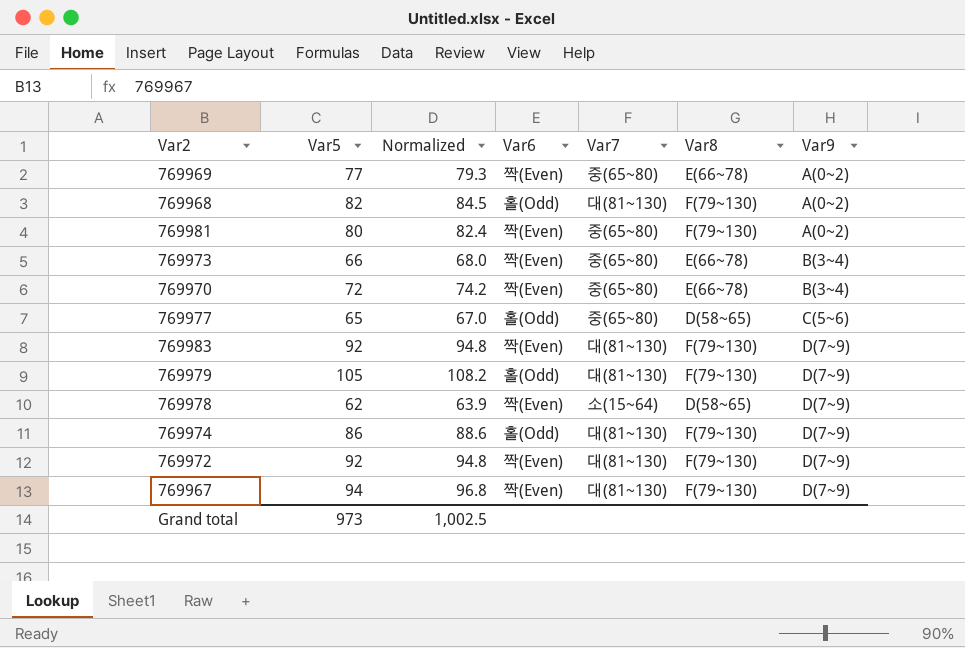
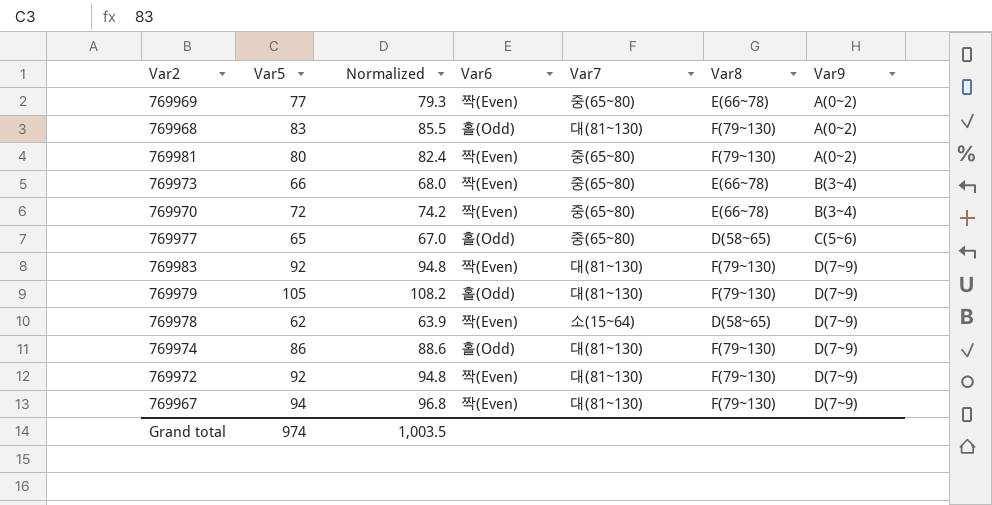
769968 | Var5: 82 -> 83
769968 | Normalized: 84.5 -> 85.5
Grand total | Var5: 973 -> 974
Grand total | Normalized: 1,002.5 -> 1,003.5

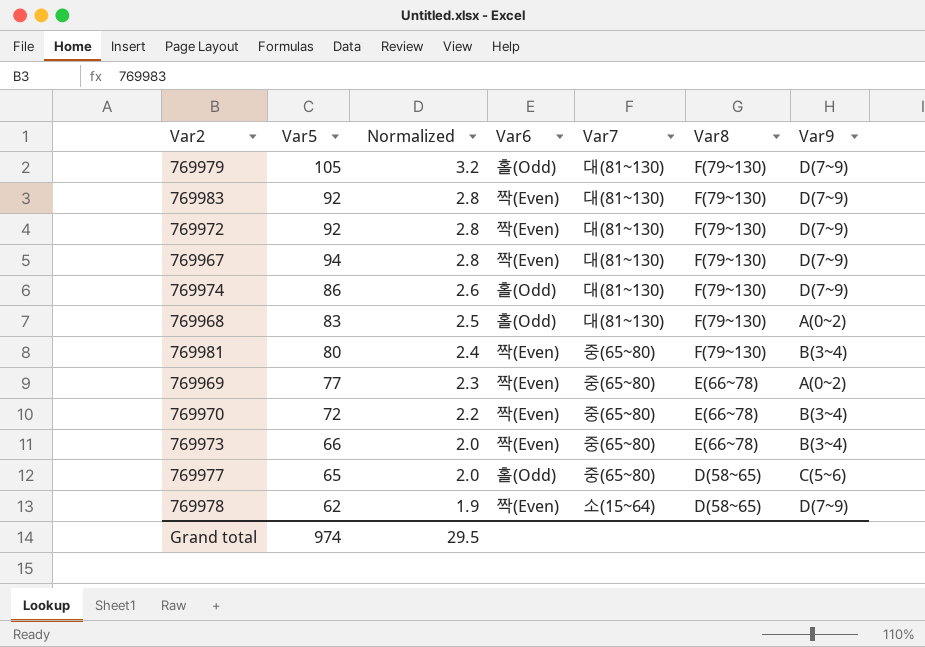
row order: Var9 ascending -> Normalized descending
column Normalized | formula: [Var5] * 1.03 -> [Var5] * 0.03
769981 | Var9: A(0~2) -> B(3~4)
Grand total | Normalized: 1,003.5 -> 29.5

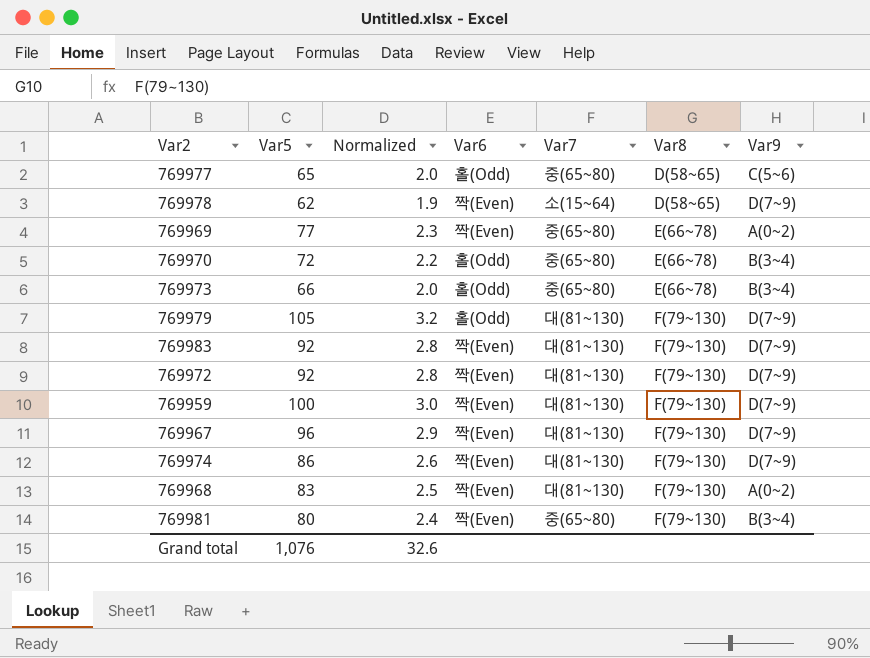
row order: Normalized descending -> Var8 ascending
769970 | Var6: 짝(Even) -> 홀(Odd)
769973 | Var6: 짝(Even) -> 홀(Odd)
row 769959: none -> 100 | 3.0 | 짝(Even) | 대(81~130) | F(79~130) | D(7~9)
769967 | Var5: 94 -> 96
769967 | Normalized: 2.8 -> 2.9
769974 | Var6: 홀(Odd) -> 짝(Even)
769968 | Var6: 홀(Odd) -> 짝(Even)
Grand total | Var5: 974 -> 1,076
Grand total | Normalized: 29.5 -> 32.6

